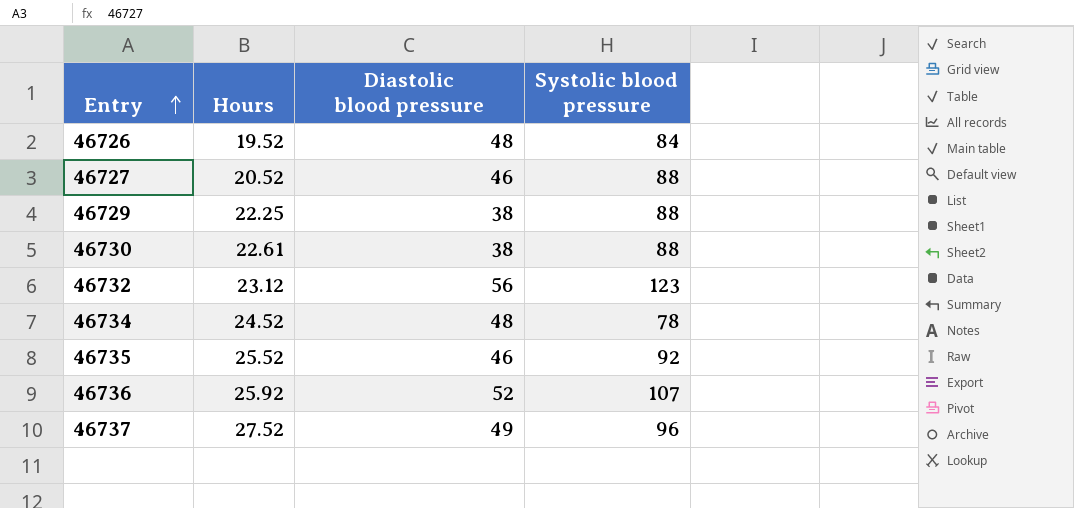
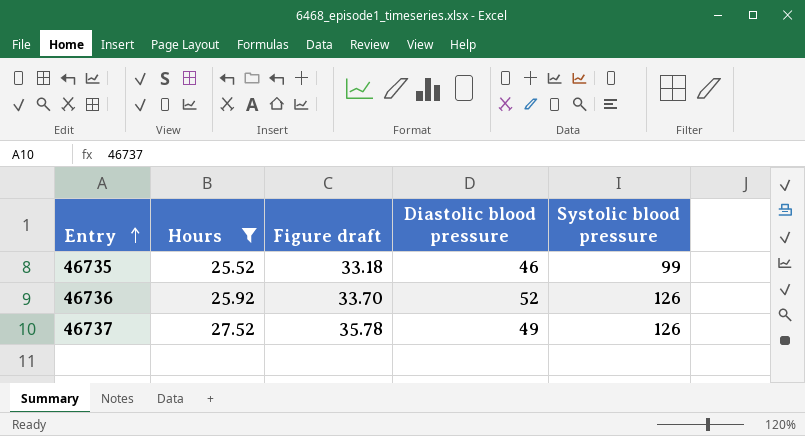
filter: none -> Hours >= 25.52
column Figure draft | formula: none -> [Hours] * 1.3
46735 | Systolic blood pressure: 92 -> 99
46736 | Systolic blood pressure: 107 -> 126
46737 | Systolic blood pressure: 96 -> 126

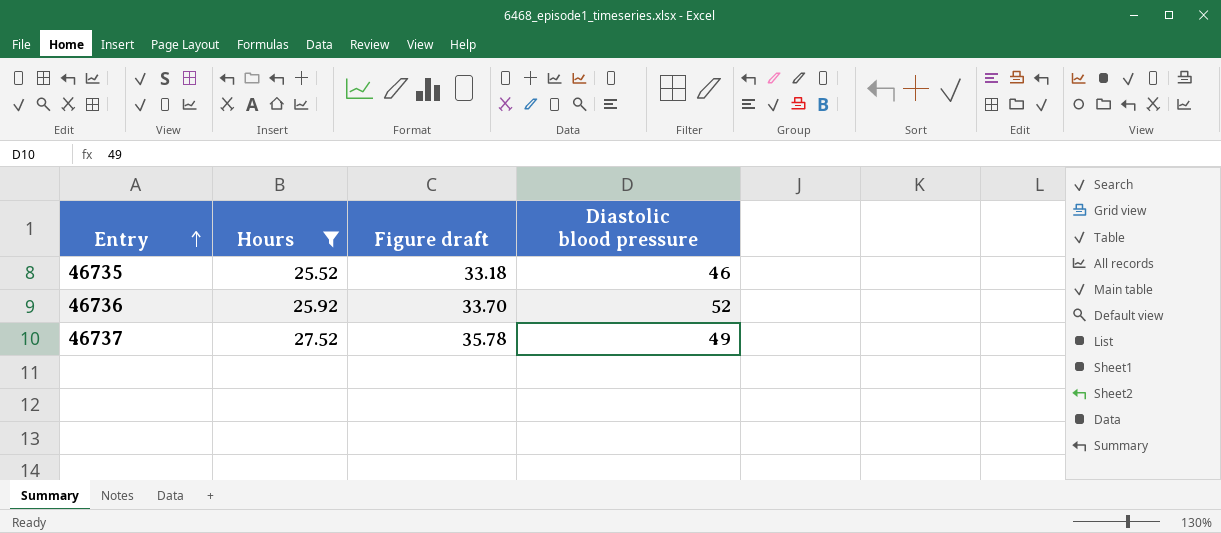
column Systolic blood pressure | position: 5 -> none

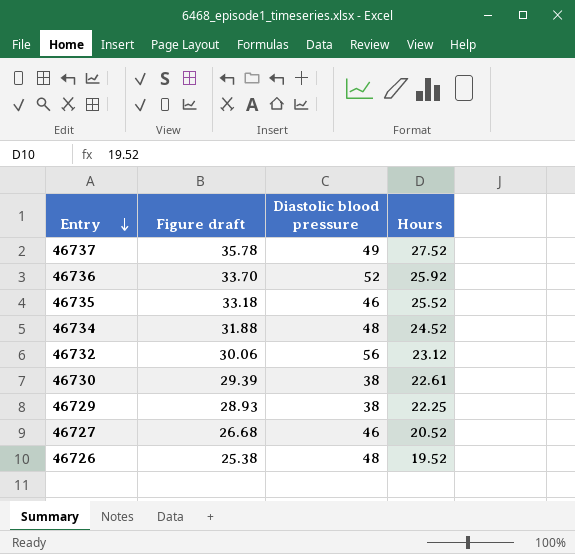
filter: Hours >= 25.52 -> none
row order: Entry ascending -> Entry descending
column Hours | position: 2 -> 4

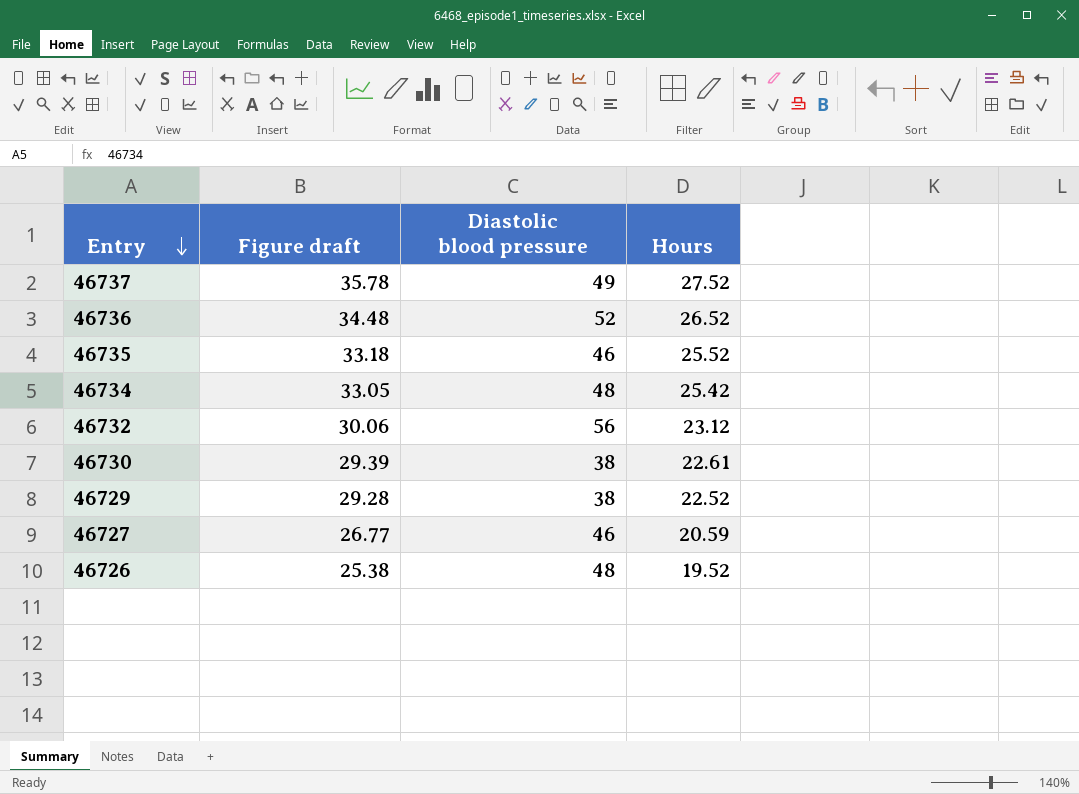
46736 | Figure draft: 33.70 -> 34.48
46736 | Hours: 25.92 -> 26.52
46734 | Figure draft: 31.88 -> 33.05
46734 | Hours: 24.52 -> 25.42
46729 | Figure draft: 28.93 -> 29.28
46729 | Hours: 22.25 -> 22.52
46727 | Figure draft: 26.68 -> 26.77
46727 | Hours: 20.52 -> 20.59

